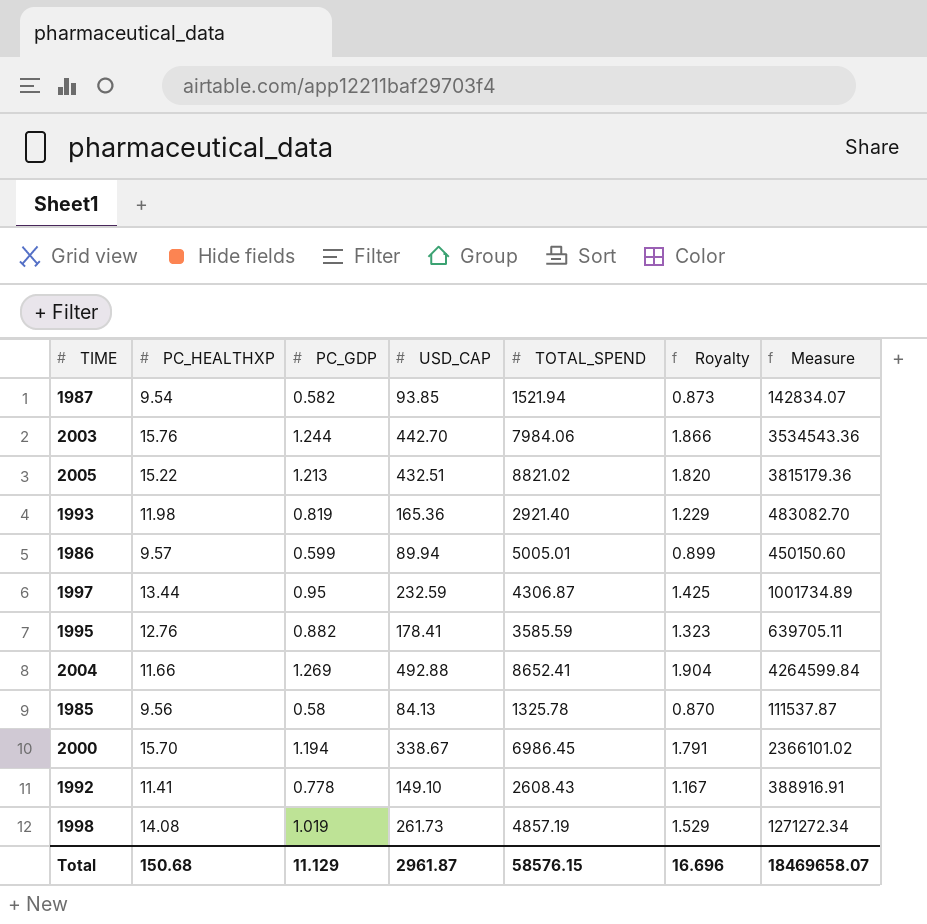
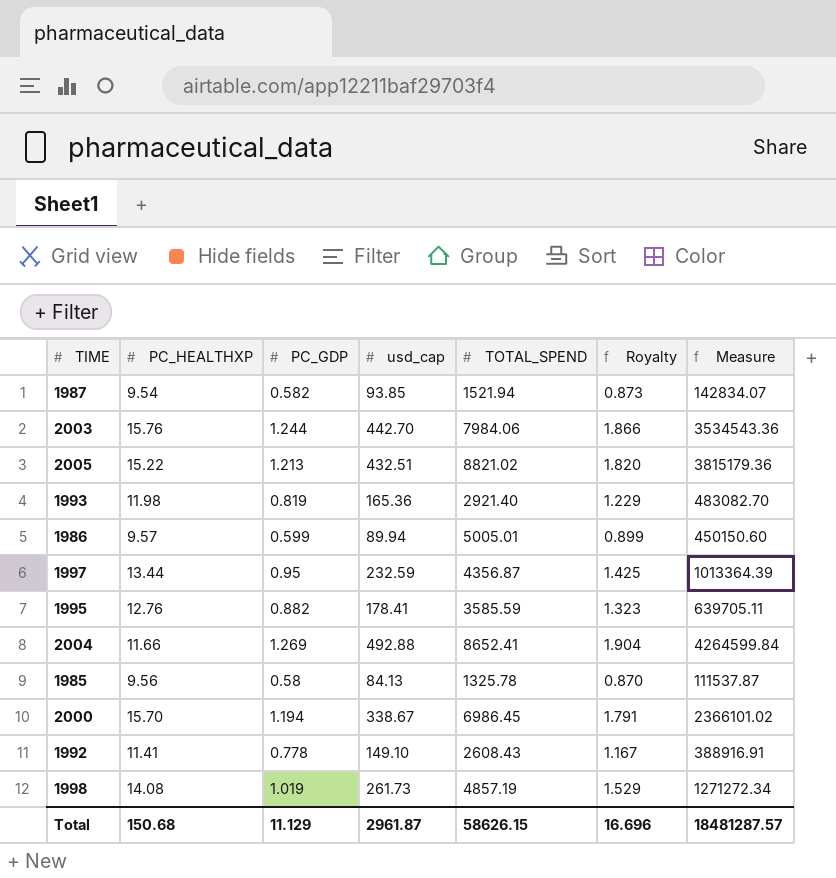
column name: USD_CAP -> usd_cap
1997 | TOTAL_SPEND: 4306.87 -> 4356.87
1997 | Measure: 1001734.89 -> 1013364.39
Total | TOTAL_SPEND: 58576.15 -> 58626.15
Total | Measure: 18469658.07 -> 18481287.57

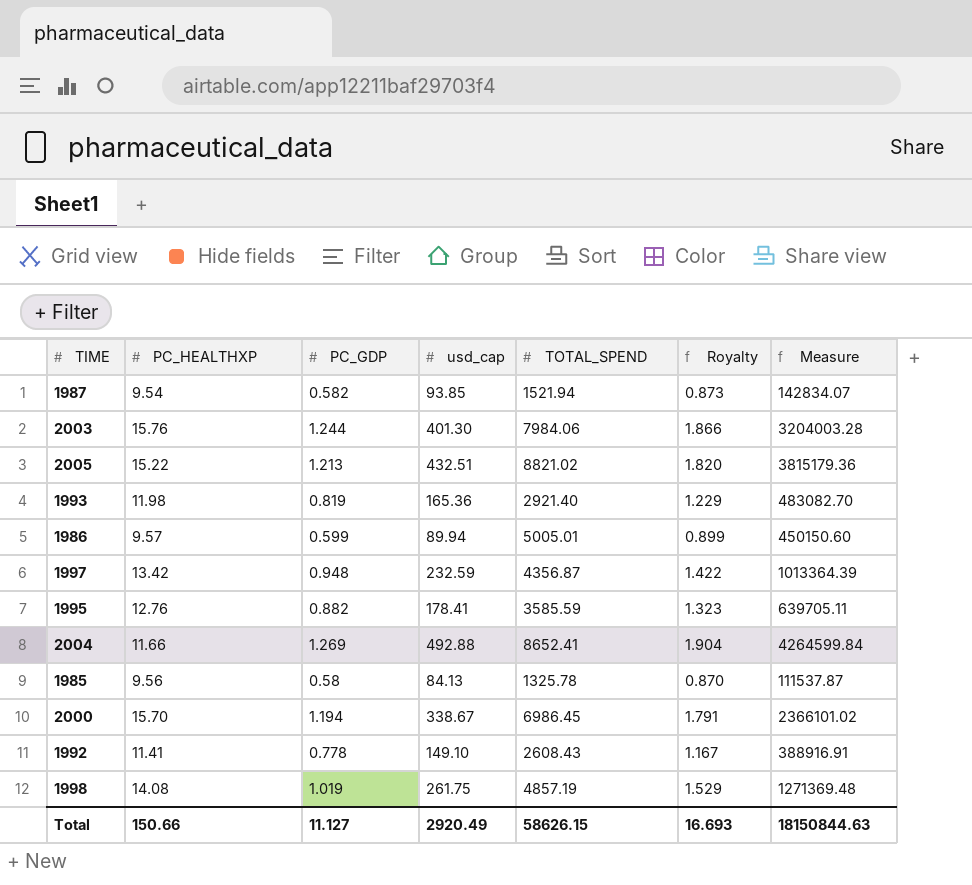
2003 | usd_cap: 442.70 -> 401.30
2003 | Measure: 3534543.36 -> 3204003.28
1997 | PC_HEALTHXP: 13.44 -> 13.42
1997 | PC_GDP: 0.95 -> 0.948
1997 | Royalty: 1.425 -> 1.422
1998 | usd_cap: 261.73 -> 261.75
1998 | Measure: 1271272.34 -> 1271369.48
Total | PC_HEALTHXP: 150.68 -> 150.66
Total | PC_GDP: 11.129 -> 11.127
Total | usd_cap: 2961.87 -> 2920.49
Total | Royalty: 16.696 -> 16.693
Total | Measure: 18481287.57 -> 18150844.63

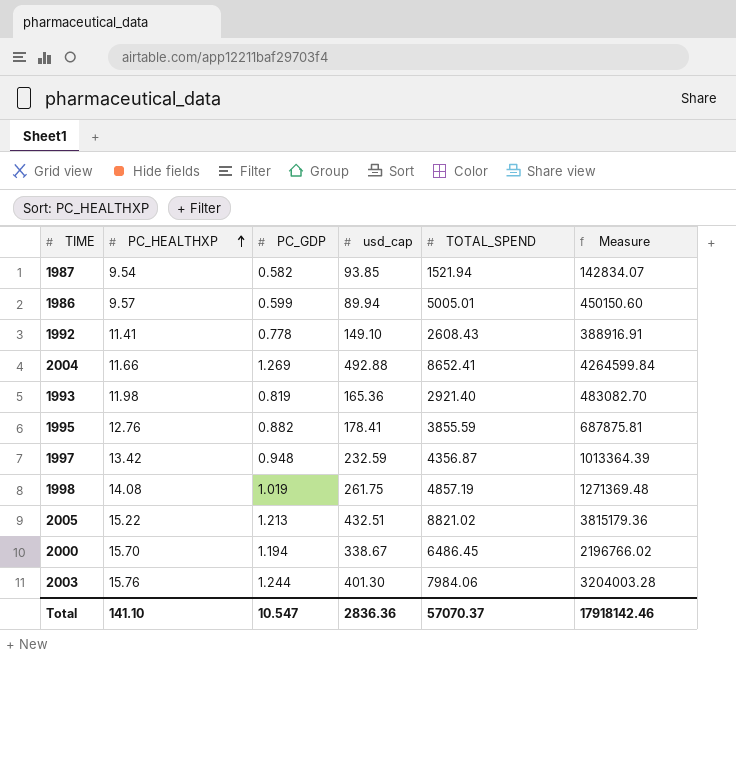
row order: none -> PC_HEALTHXP ascending
column Royalty | formula: [PC_GDP] * 1.5 -> none
row 1985: 9.56 | 0.58 | 84.13 | 1325.78 | 0.870 | 111537.87 -> none
1995 | TOTAL_SPEND: 3585.59 -> 3855.59
1995 | Measure: 639705.11 -> 687875.81
2000 | TOTAL_SPEND: 6986.45 -> 6486.45
2000 | Measure: 2366101.02 -> 2196766.02
Total | PC_HEALTHXP: 150.66 -> 141.10
Total | PC_GDP: 11.127 -> 10.547
Total | usd_cap: 2920.49 -> 2836.36
Total | TOTAL_SPEND: 58626.15 -> 57070.37
Total | Measure: 18150844.63 -> 17918142.46

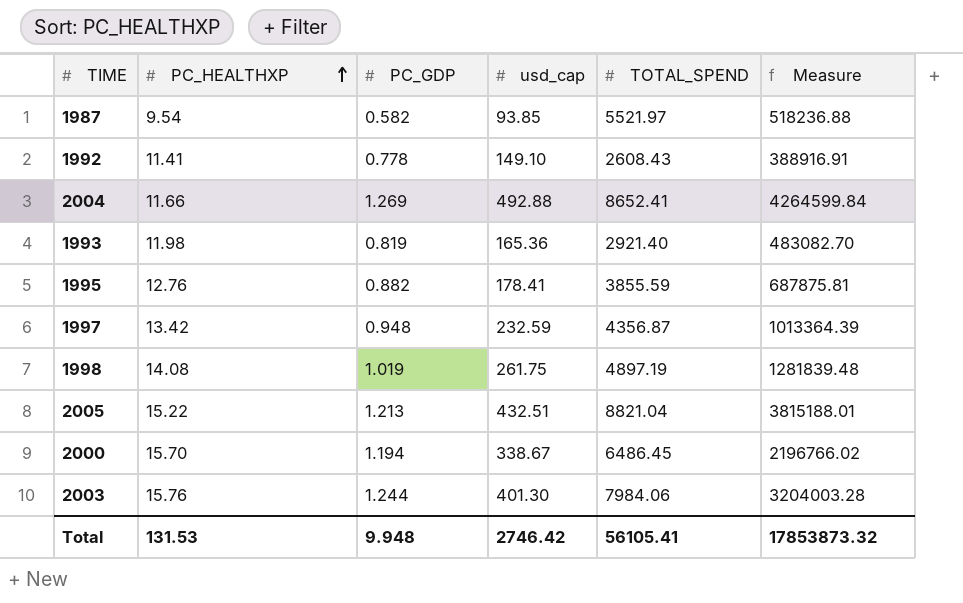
row 1986: 9.57 | 0.599 | 89.94 | 5005.01 | 450150.60 -> none
1987 | TOTAL_SPEND: 1521.94 -> 5521.97
1987 | Measure: 142834.07 -> 518236.88
1998 | TOTAL_SPEND: 4857.19 -> 4897.19
1998 | Measure: 1271369.48 -> 1281839.48
2005 | TOTAL_SPEND: 8821.02 -> 8821.04
2005 | Measure: 3815179.36 -> 3815188.01
Total | PC_HEALTHXP: 141.10 -> 131.53
Total | PC_GDP: 10.547 -> 9.948
Total | usd_cap: 2836.36 -> 2746.42
Total | TOTAL_SPEND: 57070.37 -> 56105.41
Total | Measure: 17918142.46 -> 17853873.32

